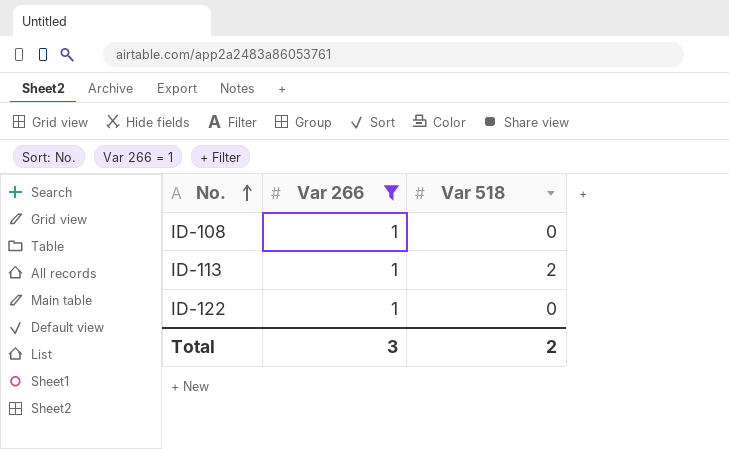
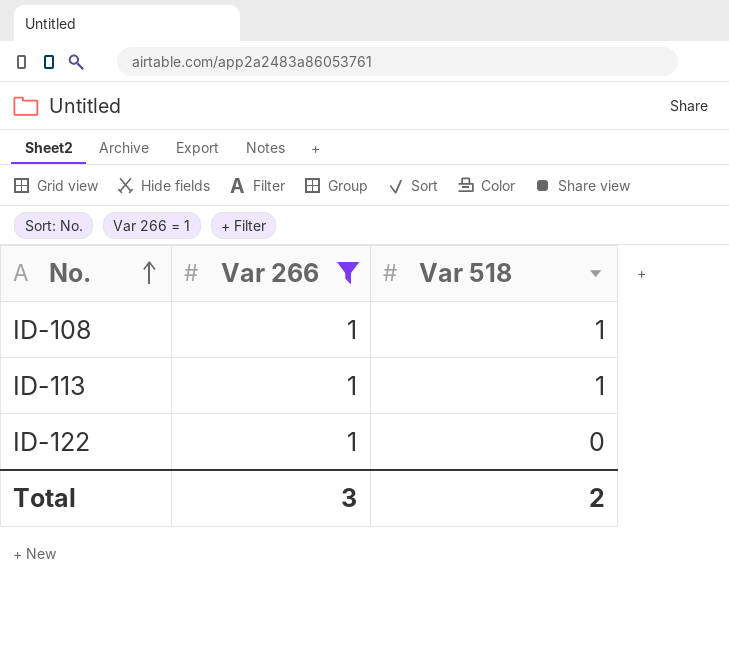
ID-108 | Var 518: 0 -> 1
ID-113 | Var 518: 2 -> 1

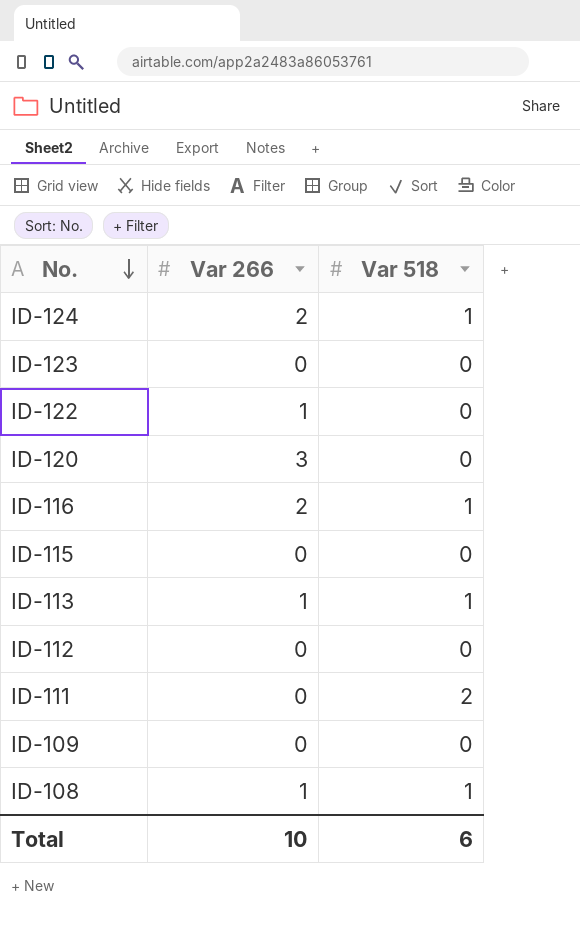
filter: Var 266 = 1 -> none
row order: No. ascending -> No. descending
Total | Var 266: 3 -> 10
Total | Var 518: 2 -> 6

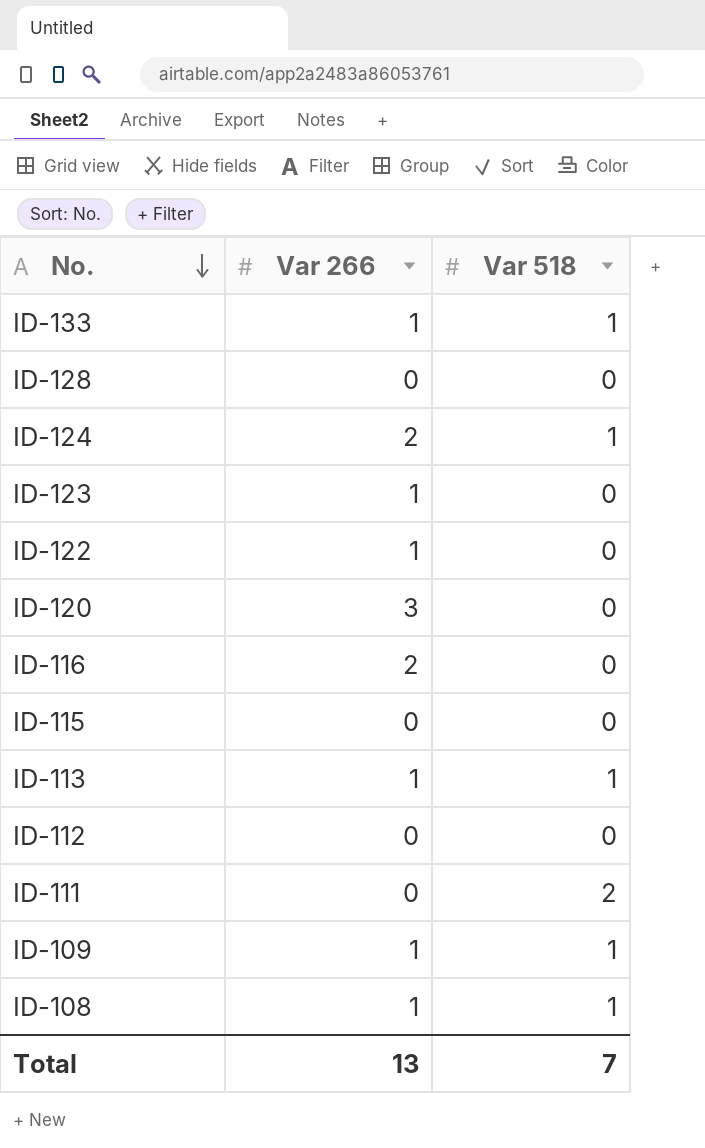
row ID-133: none -> 1 | 1
row ID-128: none -> 0 | 0
ID-123 | Var 266: 0 -> 1
ID-116 | Var 518: 1 -> 0
ID-109 | Var 266: 0 -> 1
ID-109 | Var 518: 0 -> 1
Total | Var 266: 10 -> 13
Total | Var 518: 6 -> 7

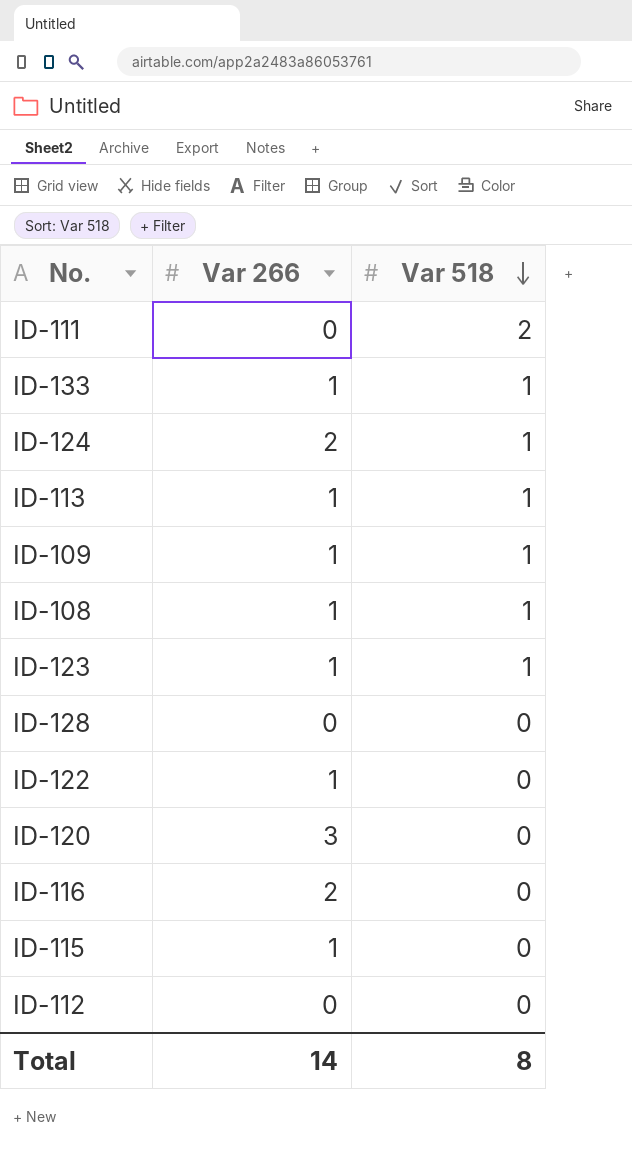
row order: No. descending -> Var 518 descending
ID-123 | Var 518: 0 -> 1
ID-115 | Var 266: 0 -> 1
Total | Var 266: 13 -> 14
Total | Var 518: 7 -> 8

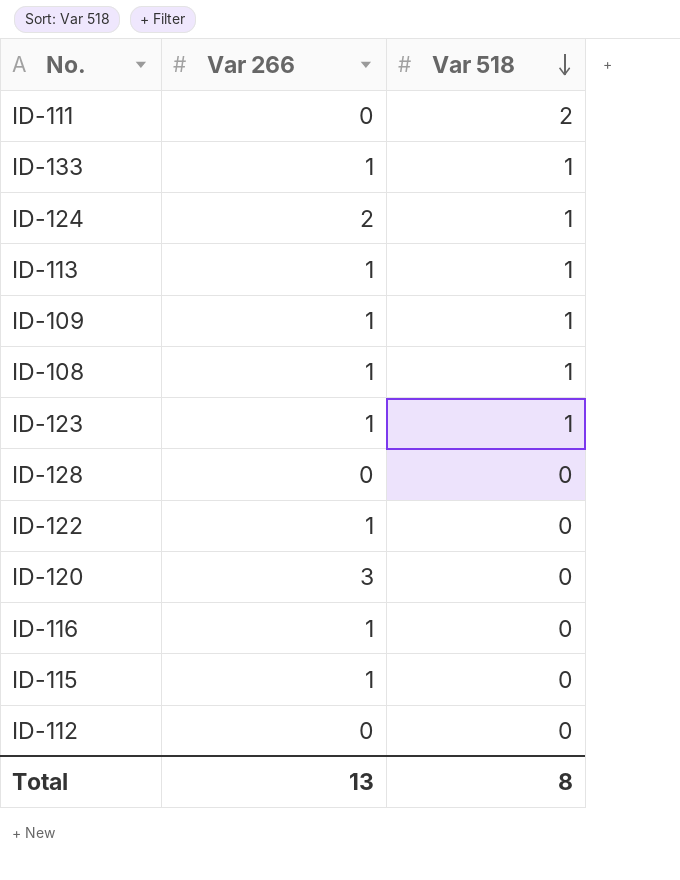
ID-116 | Var 266: 2 -> 1
Total | Var 266: 14 -> 13

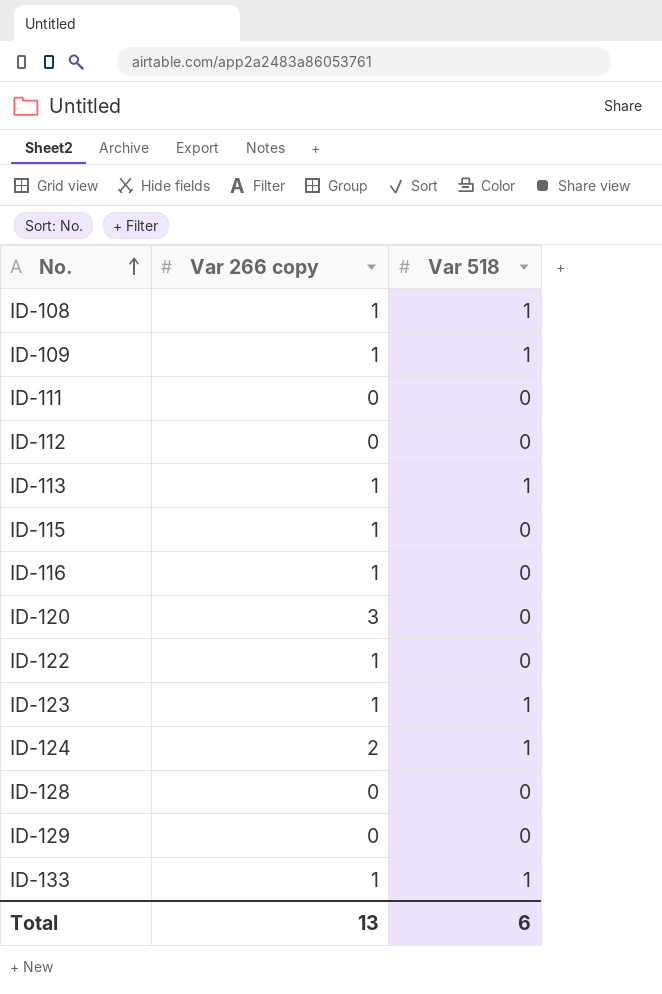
row order: Var 518 descending -> No. ascending
column name: Var 266 -> Var 266 copy
ID-111 | Var 518: 2 -> 0
row ID-129: none -> 0 | 0
Total | Var 518: 8 -> 6

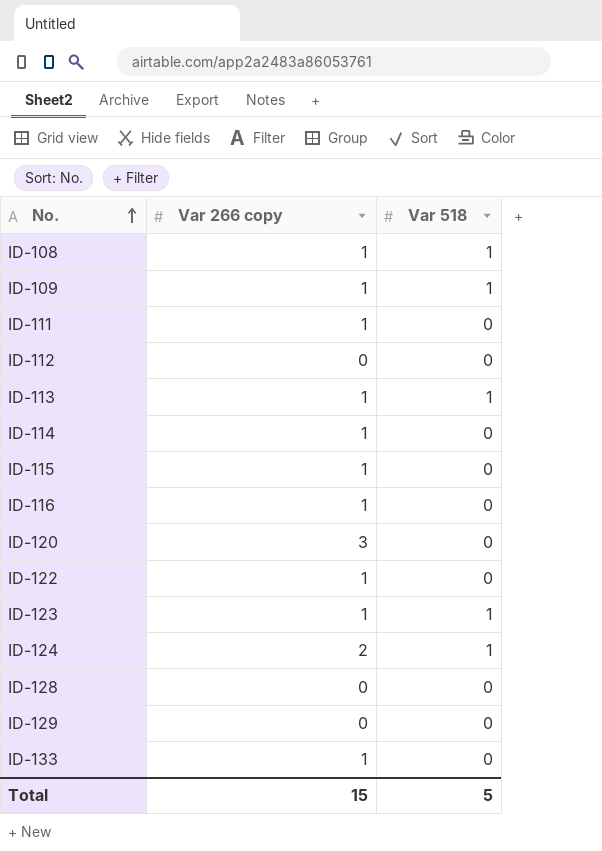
ID-111 | Var 266 copy: 0 -> 1
row ID-114: none -> 1 | 0
ID-133 | Var 518: 1 -> 0
Total | Var 266 copy: 13 -> 15
Total | Var 518: 6 -> 5

